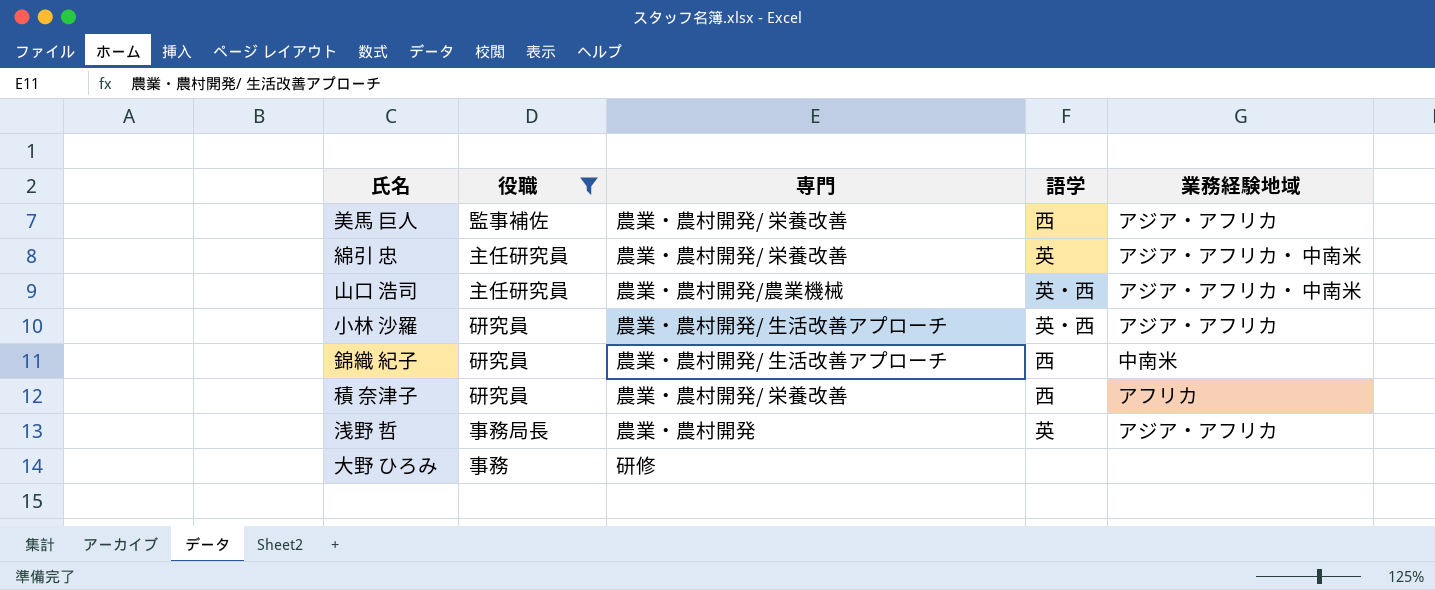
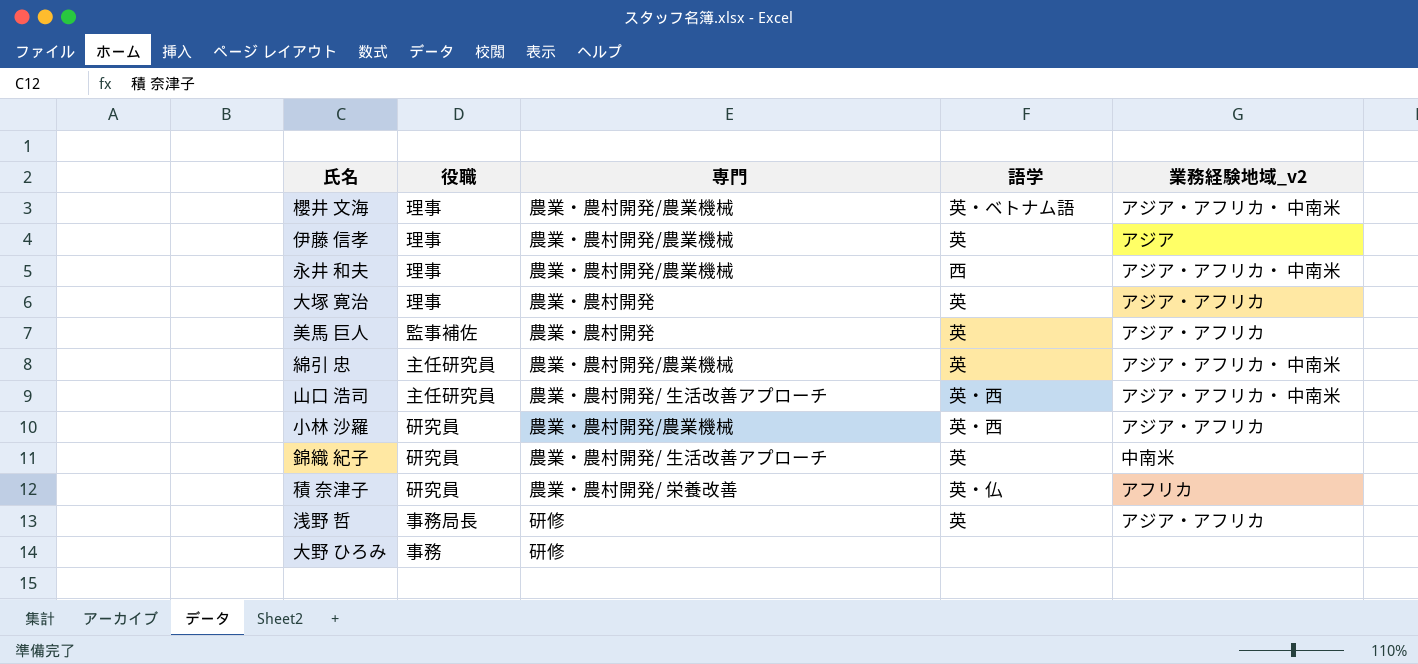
filter: 役職 != 理事 -> none
column name: 業務経験地域 -> 業務経験地域_v2
美馬 巨人 | 専門: 農業・農村開発/ 栄養改善 -> 農業・農村開発
美馬 巨人 | 語学: 西 -> 英
綿引 忠 | 専門: 農業・農村開発/ 栄養改善 -> 農業・農村開発/農業機械
山口 浩司 | 専門: 農業・農村開発/農業機械 -> 農業・農村開発/ 生活改善アプローチ
小林 沙羅 | 専門: 農業・農村開発/ 生活改善アプローチ -> 農業・農村開発/農業機械
錦織 紀子 | 語学: 西 -> 英
積 奈津子 | 語学: 西 -> 英・仏
浅野 哲 | 専門: 農業・農村開発 -> 研修

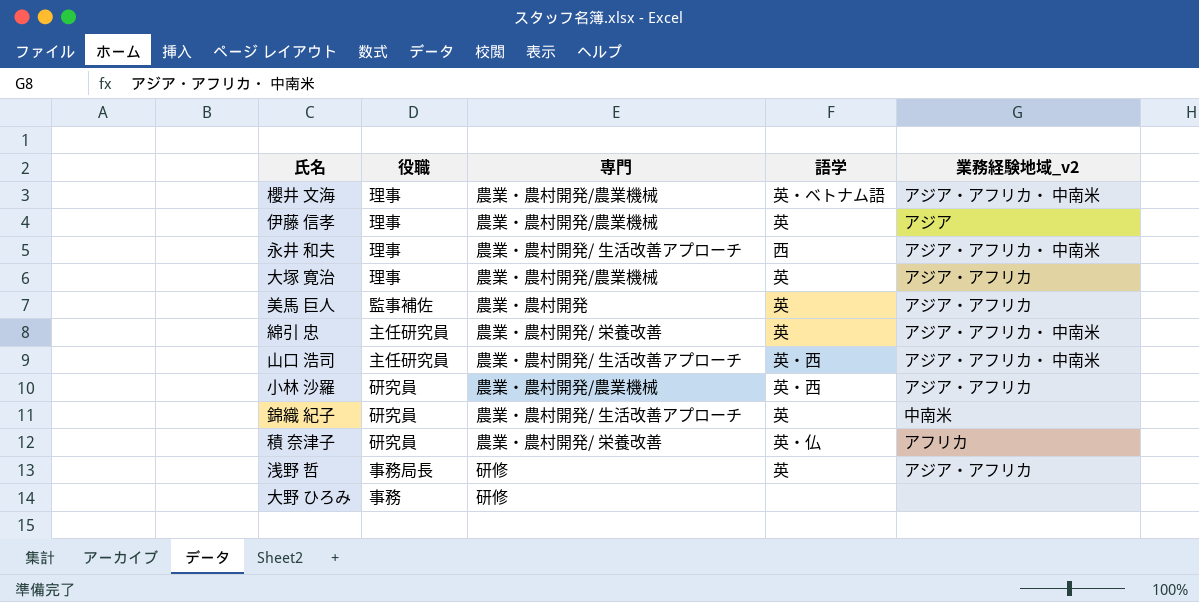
永井 和夫 | 専門: 農業・農村開発/農業機械 -> 農業・農村開発/ 生活改善アプローチ
大塚 寛治 | 専門: 農業・農村開発 -> 農業・農村開発/農業機械
綿引 忠 | 専門: 農業・農村開発/農業機械 -> 農業・農村開発/ 栄養改善

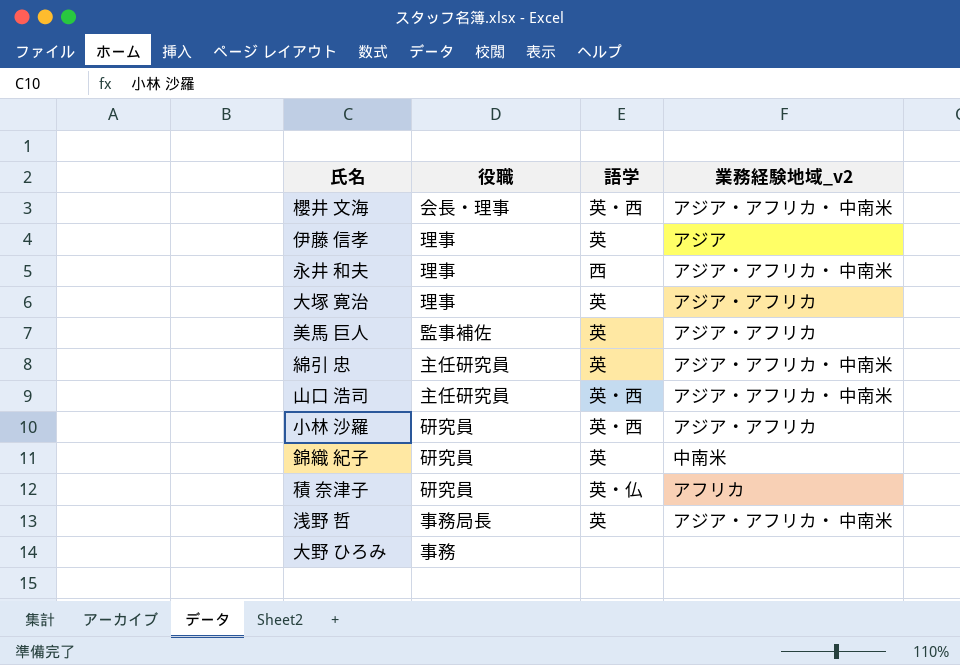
column 専門 | position: 3 -> none
櫻井 文海 | 役職: 理事 -> 会長・理事
櫻井 文海 | 語学: 英・ベトナム語 -> 英・西
浅野 哲 | 業務経験地域_v2: アジア・アフリカ -> アジア・アフリカ・ 中南米

